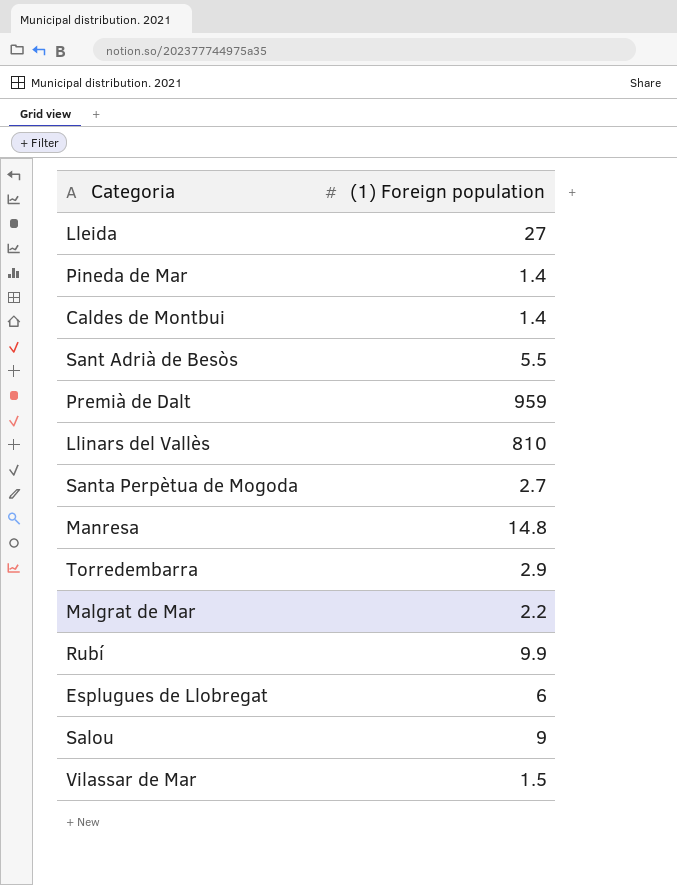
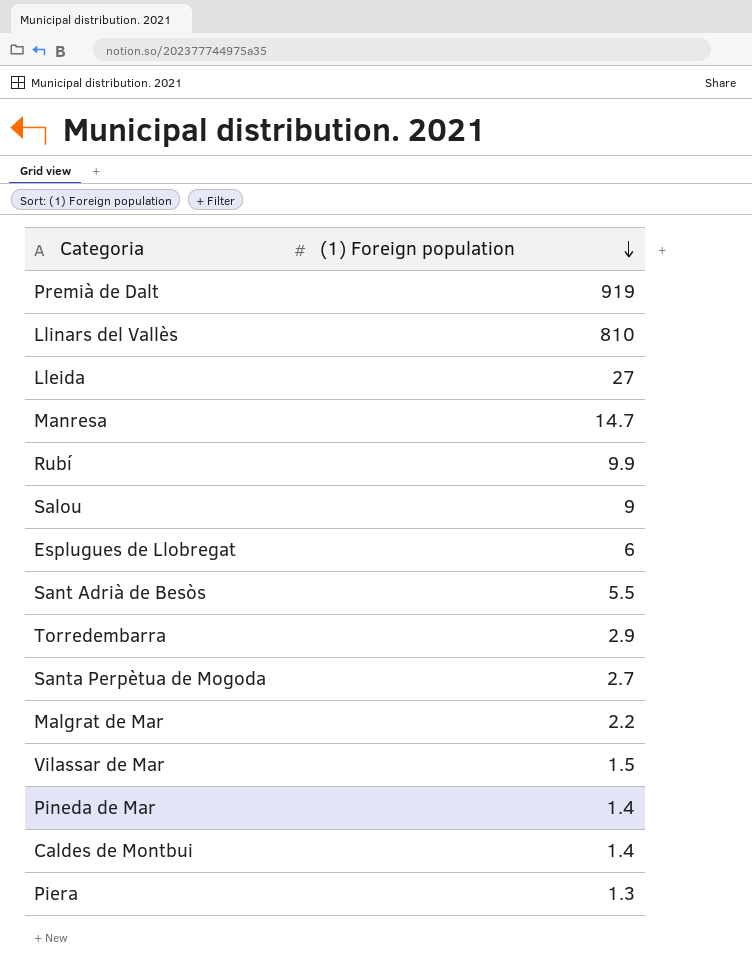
row order: none -> (1) Foreign population descending
Premià de Dalt | (1) Foreign population: 959 -> 919
Manresa | (1) Foreign population: 14.8 -> 14.7
row Piera: none -> 1.3

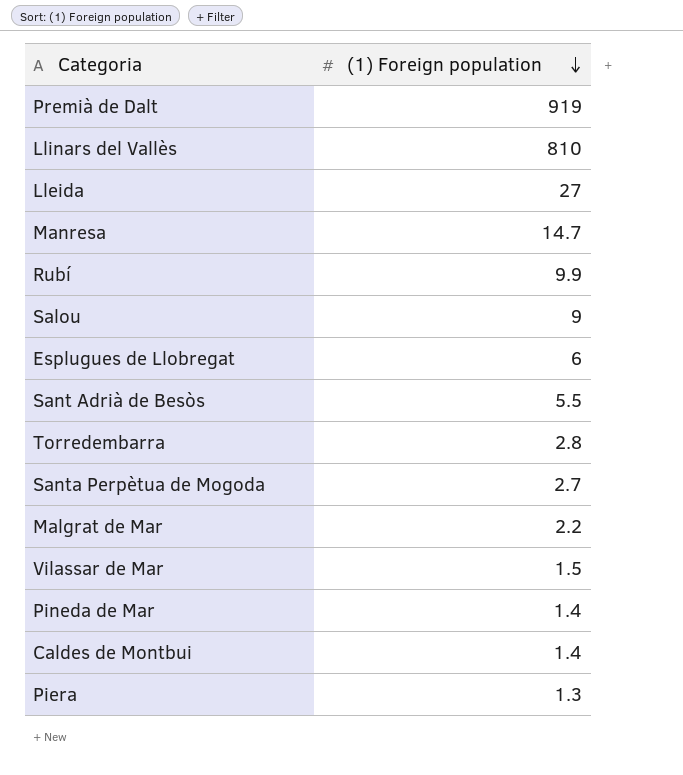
Torredembarra | (1) Foreign population: 2.9 -> 2.8

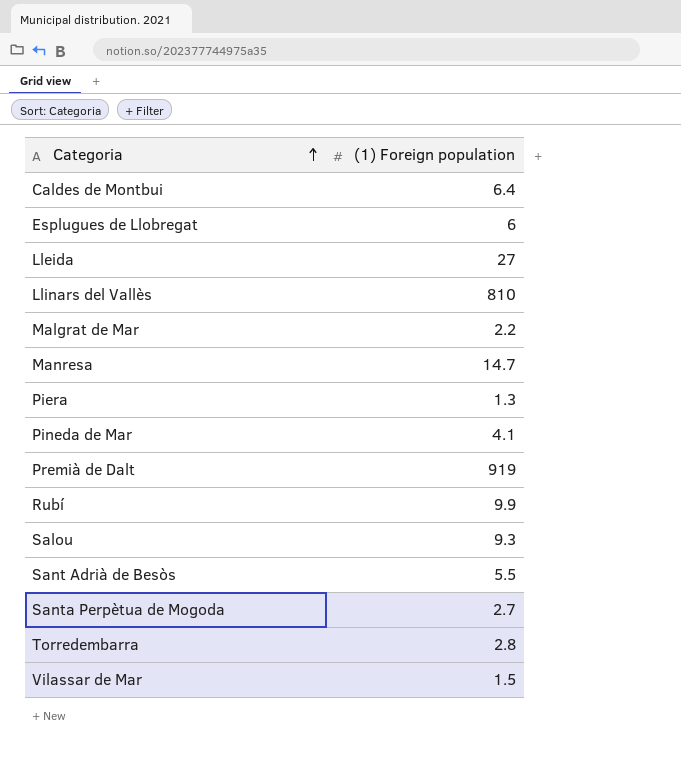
row order: (1) Foreign population descending -> Categoria ascending
Caldes de Montbui | (1) Foreign population: 1.4 -> 6.4
Pineda de Mar | (1) Foreign population: 1.4 -> 4.1
Salou | (1) Foreign population: 9 -> 9.3

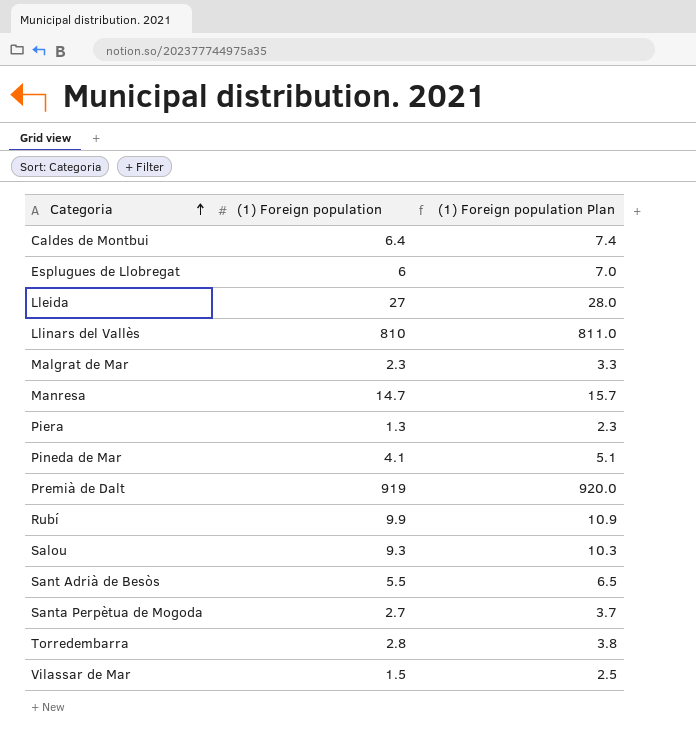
column (1) Foreign population Plan | formula: none -> [(1) Foreign population] + 1
Malgrat de Mar | (1) Foreign population: 2.2 -> 2.3

